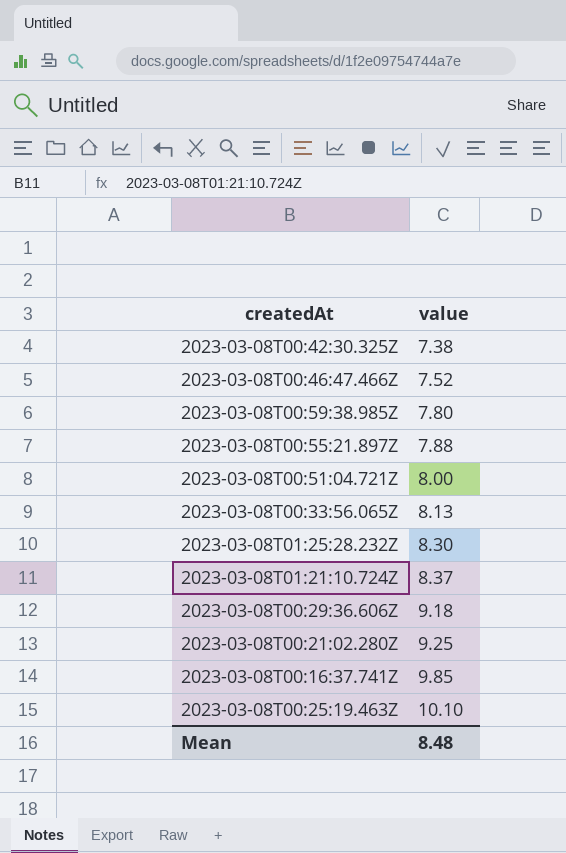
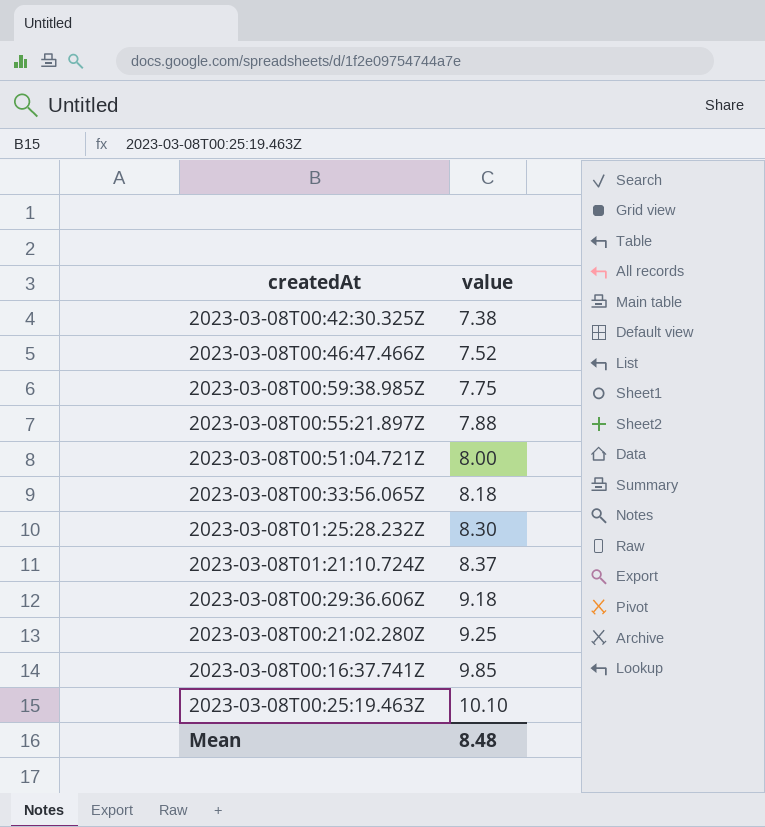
2023-03-08T00:59:38.985Z | value: 7.80 -> 7.75
2023-03-08T00:33:56.065Z | value: 8.13 -> 8.18

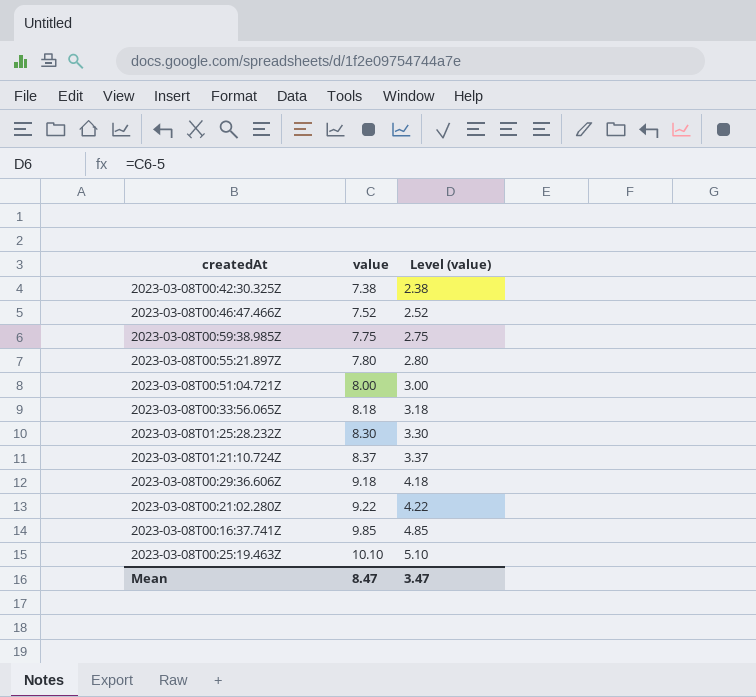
column Level (value) | formula: none -> [value] - 5
2023-03-08T00:55:21.897Z | value: 7.88 -> 7.80
2023-03-08T00:21:02.280Z | value: 9.25 -> 9.22
Mean | value: 8.48 -> 8.47

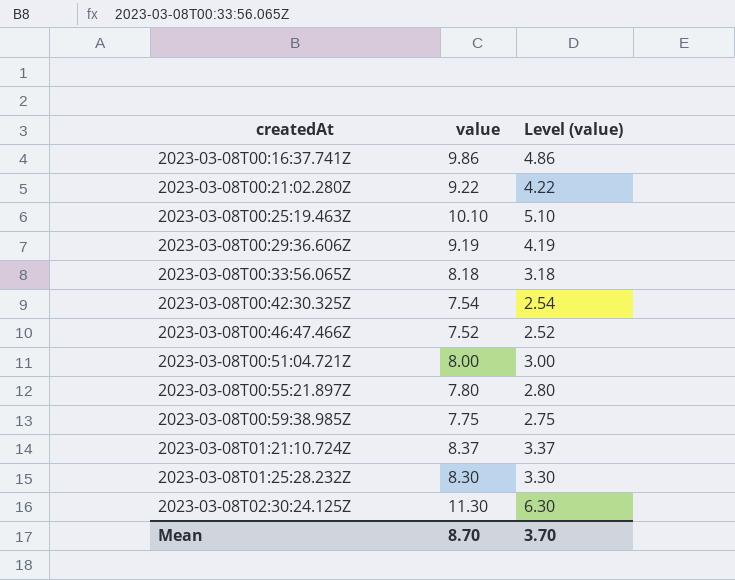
row order: value ascending -> createdAt ascending
2023-03-08T00:16:37.741Z | value: 9.85 -> 9.86
2023-03-08T00:16:37.741Z | Level (value): 4.85 -> 4.86
2023-03-08T00:29:36.606Z | value: 9.18 -> 9.19
2023-03-08T00:29:36.606Z | Level (value): 4.18 -> 4.19
2023-03-08T00:42:30.325Z | value: 7.38 -> 7.54
2023-03-08T00:42:30.325Z | Level (value): 2.38 -> 2.54
row 2023-03-08T02:30:24.125Z: none -> 11.30 | 6.30
Mean | value: 8.47 -> 8.70
Mean | Level (value): 3.47 -> 3.70

